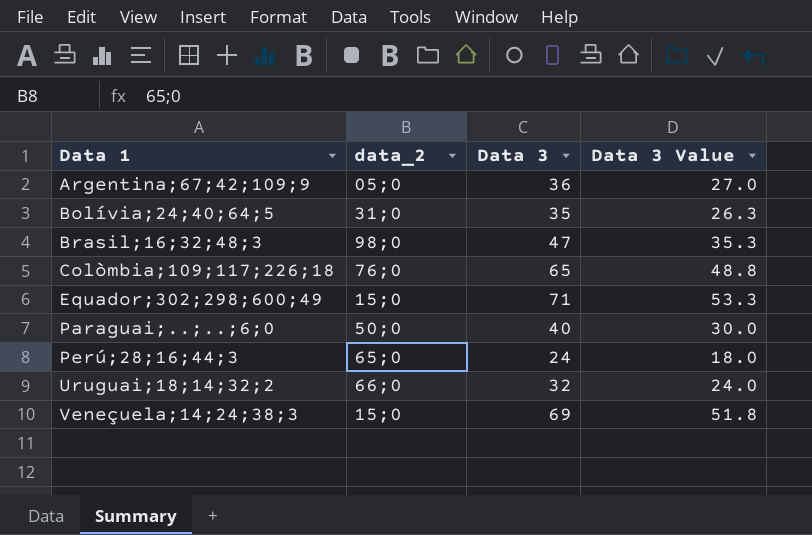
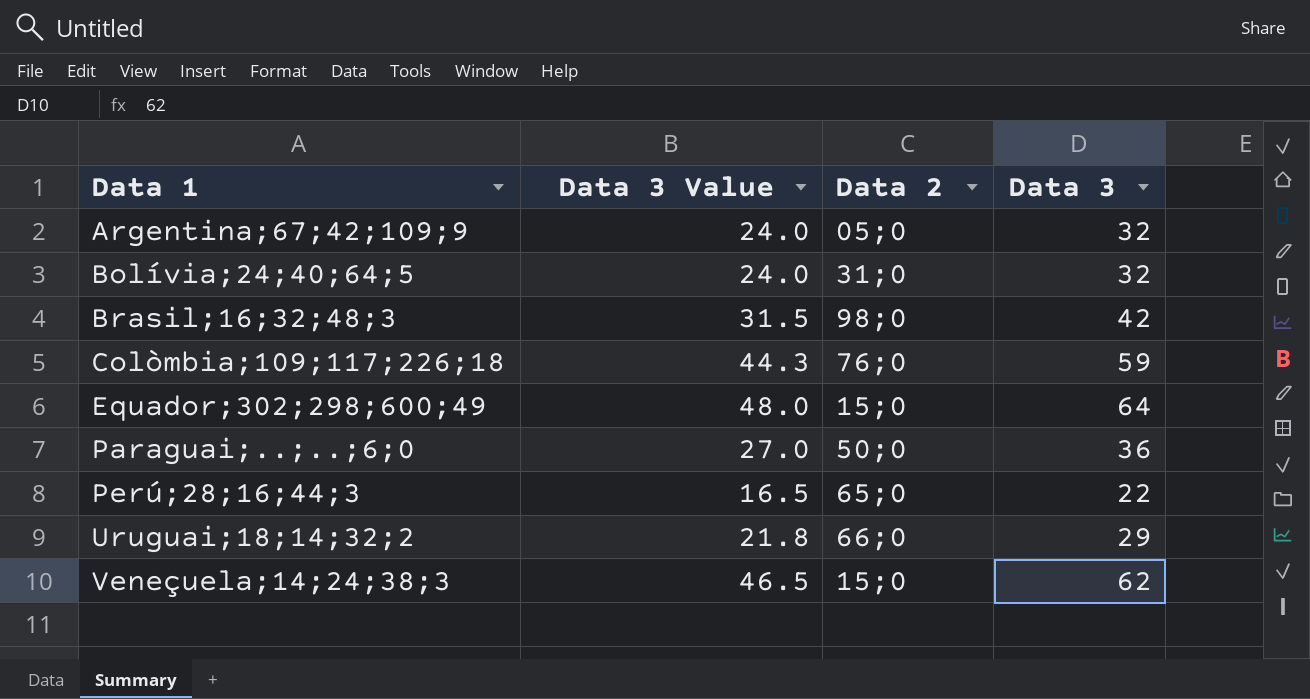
column Data 3 Value | position: 4 -> 2
column name: data_2 -> Data 2
Argentina;67;42;109;9 | Data 3 Value: 27.0 -> 24.0
Argentina;67;42;109;9 | Data 3: 36 -> 32
Bolívia;24;40;64;5 | Data 3 Value: 26.3 -> 24.0
Bolívia;24;40;64;5 | Data 3: 35 -> 32
Brasil;16;32;48;3 | Data 3 Value: 35.3 -> 31.5
Brasil;16;32;48;3 | Data 3: 47 -> 42
Colòmbia;109;117;226;18 | Data 3 Value: 48.8 -> 44.3
Colòmbia;109;117;226;18 | Data 3: 65 -> 59
Equador;302;298;600;49 | Data 3 Value: 53.3 -> 48.0
Equador;302;298;600;49 | Data 3: 71 -> 64
Paraguai;..;..;6;0 | Data 3 Value: 30.0 -> 27.0
Paraguai;..;..;6;0 | Data 3: 40 -> 36
Perú;28;16;44;3 | Data 3 Value: 18.0 -> 16.5
Perú;28;16;44;3 | Data 3: 24 -> 22
Uruguai;18;14;32;2 | Data 3 Value: 24.0 -> 21.8
Uruguai;18;14;32;2 | Data 3: 32 -> 29
Veneçuela;14;24;38;3 | Data 3 Value: 51.8 -> 46.5
Veneçuela;14;24;38;3 | Data 3: 69 -> 62

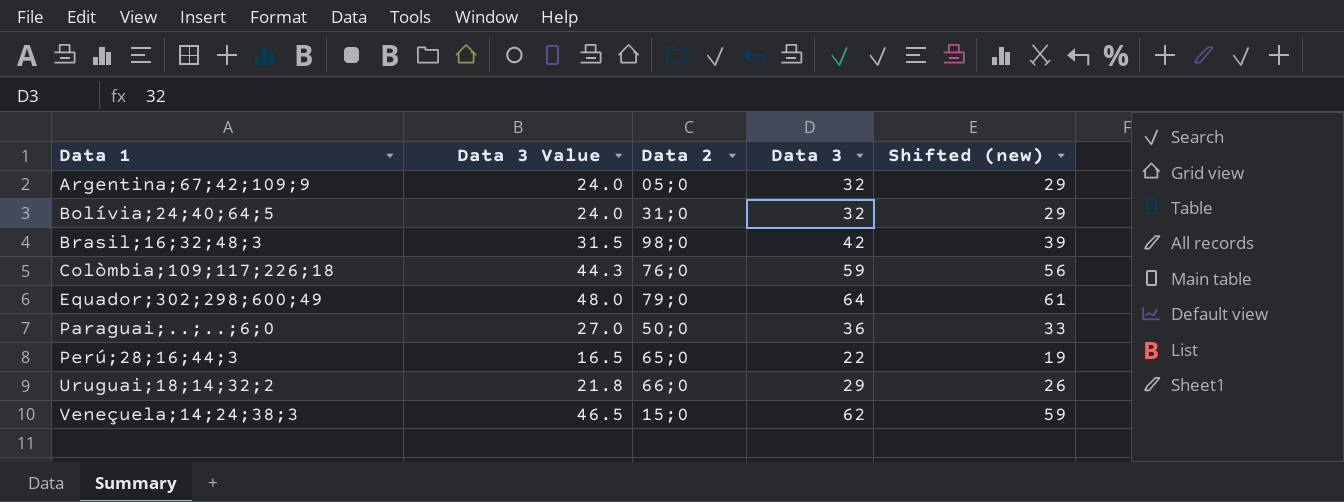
column Shifted (new) | formula: none -> [Data 3] - 3
Equador;302;298;600;49 | Data 2: 15;0 -> 79;0

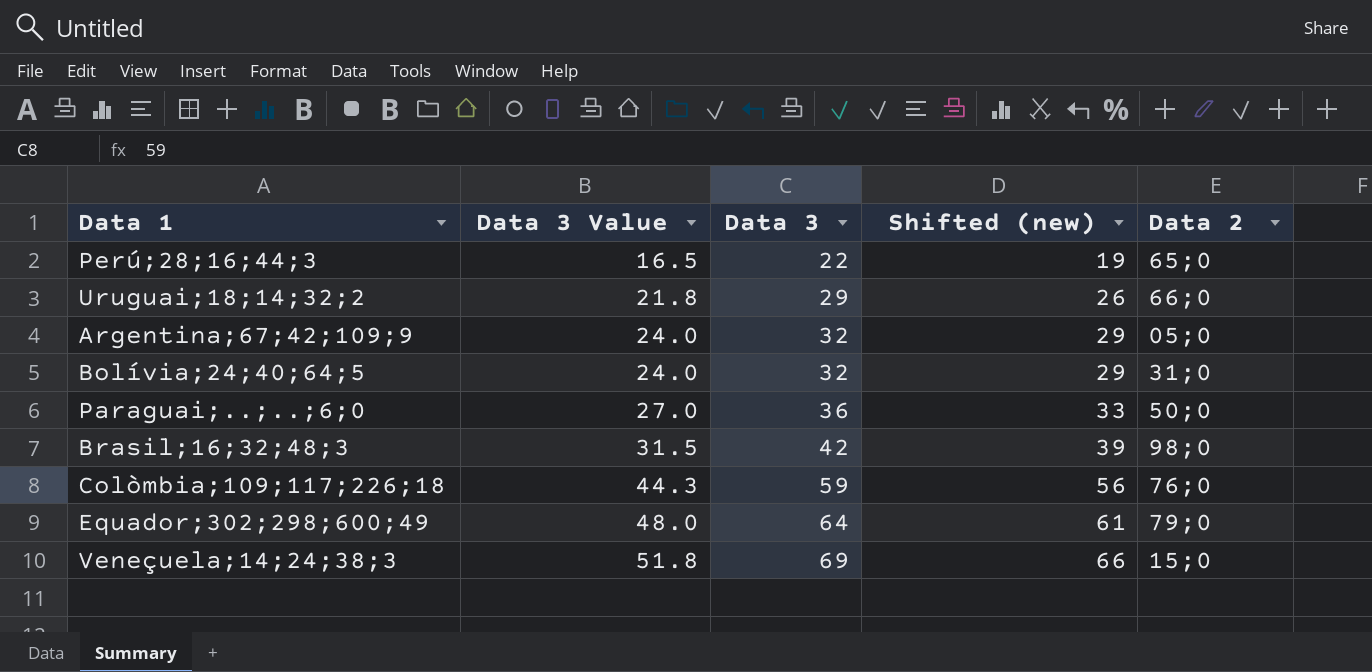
row order: Data 1 ascending -> Data 3 Value ascending
column Data 2 | position: 3 -> 5
Veneçuela;14;24;38;3 | Data 3 Value: 46.5 -> 51.8
Veneçuela;14;24;38;3 | Data 3: 62 -> 69
Veneçuela;14;24;38;3 | Shifted (new): 59 -> 66

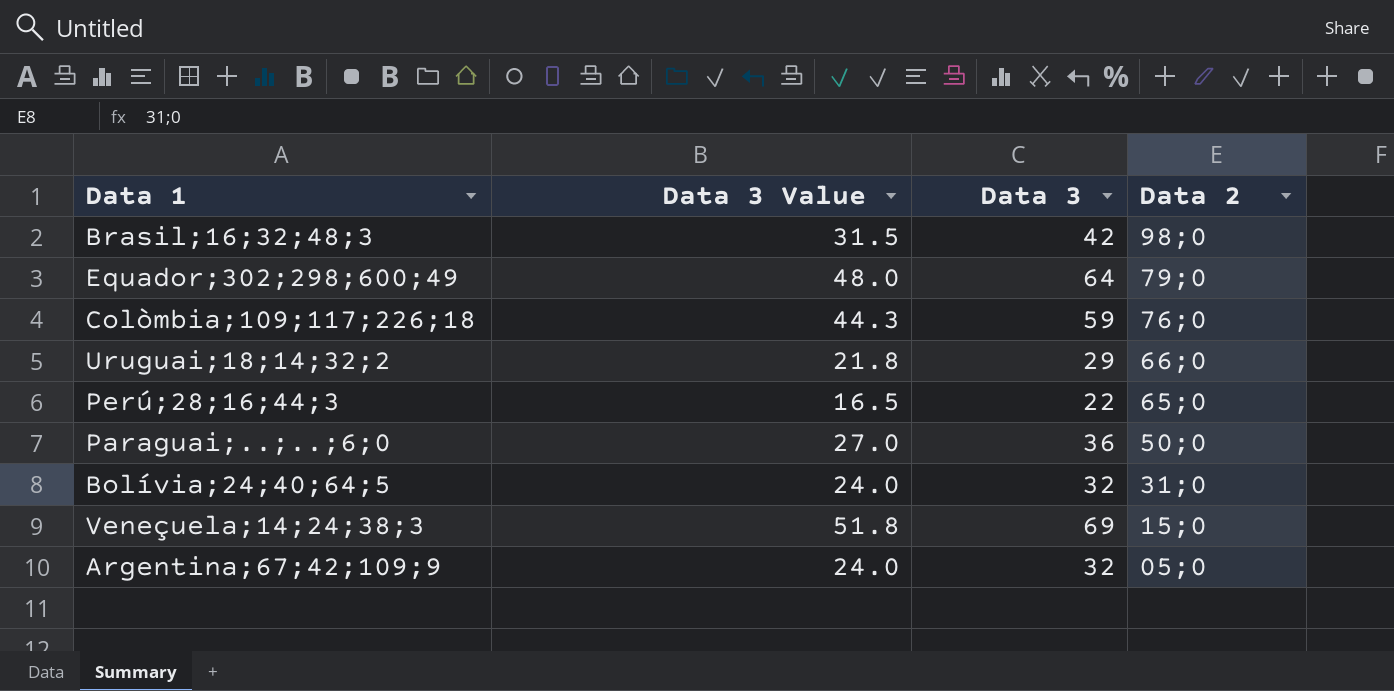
row order: Data 3 Value ascending -> Data 2 descending
column Shifted (new) | formula: [Data 3] - 3 -> none

